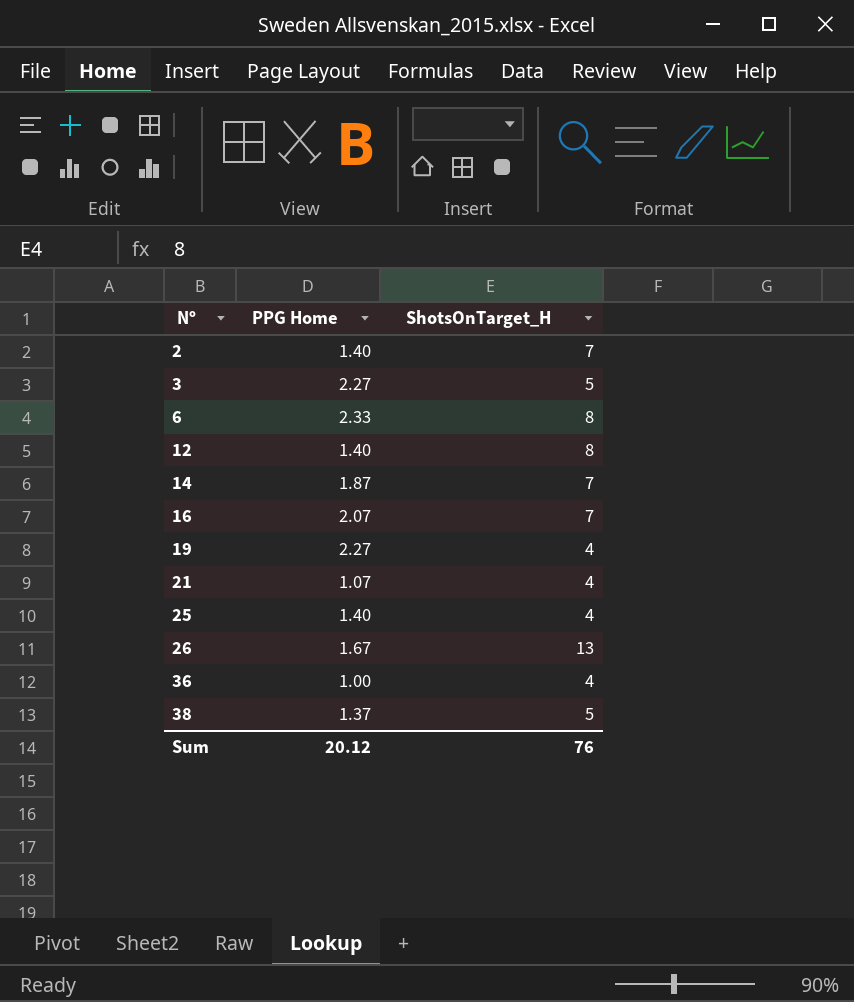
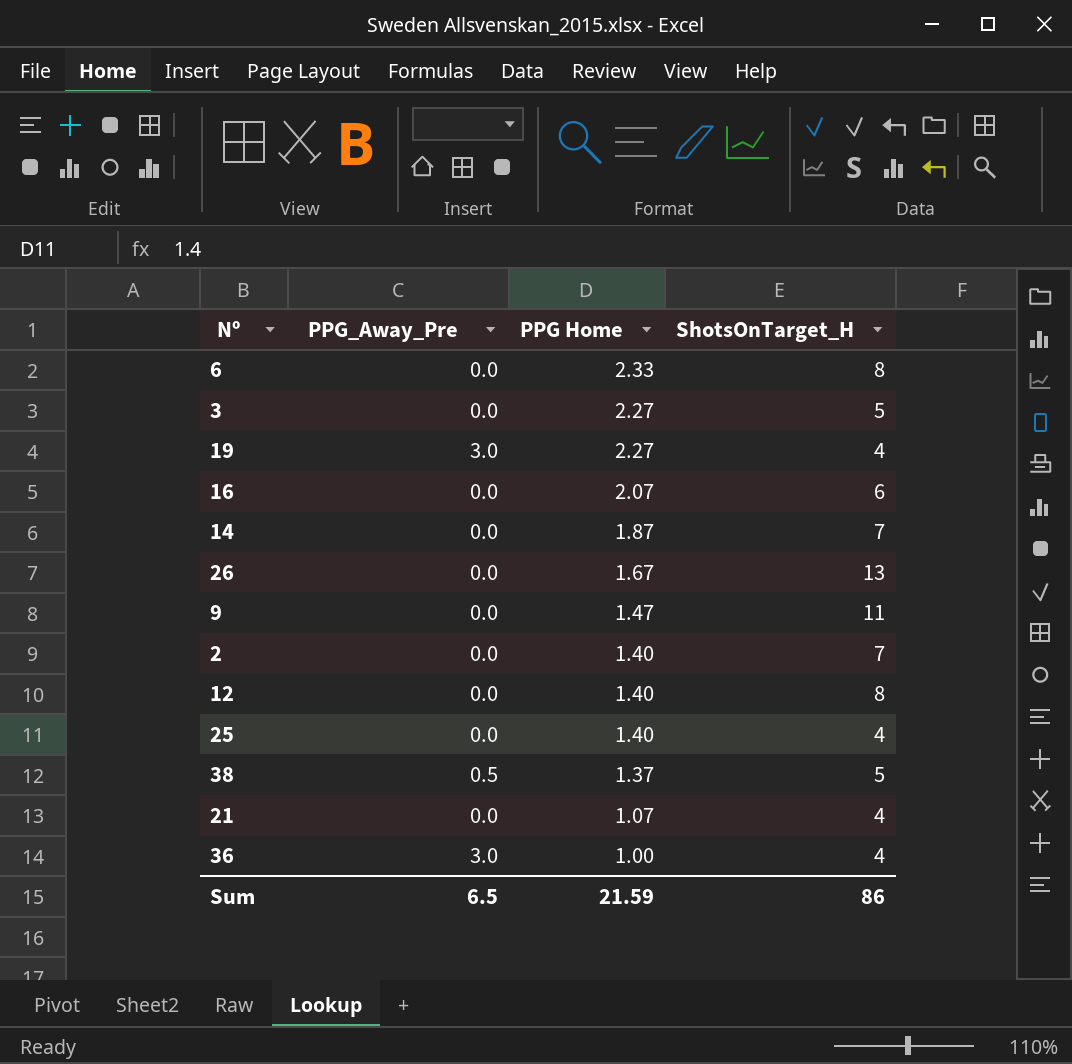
row order: Nº ascending -> PPG Home descending
column PPG_Away_Pre | position: none -> 2
16 | ShotsOnTarget_H: 7 -> 6
row 9: none -> 0.0 | 1.47 | 11
Sum | PPG Home: 20.12 -> 21.59
Sum | ShotsOnTarget_H: 76 -> 86

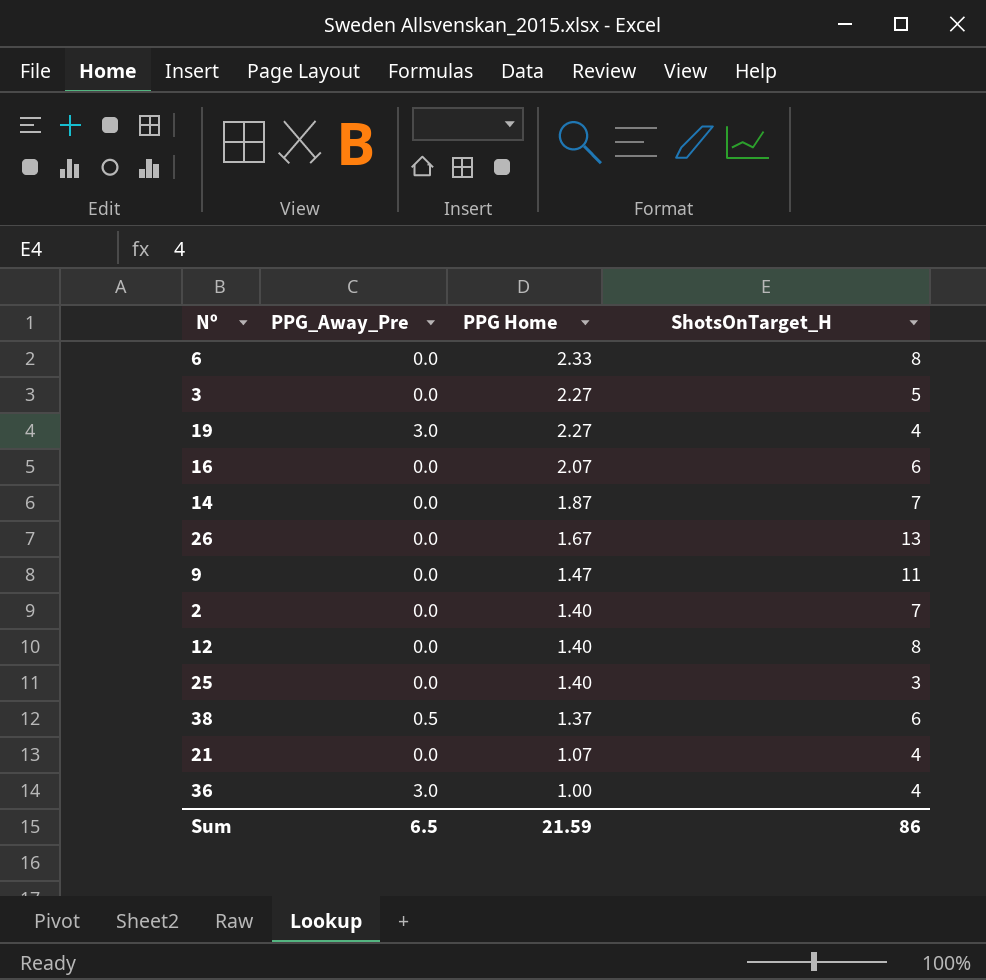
25 | ShotsOnTarget_H: 4 -> 3
38 | ShotsOnTarget_H: 5 -> 6

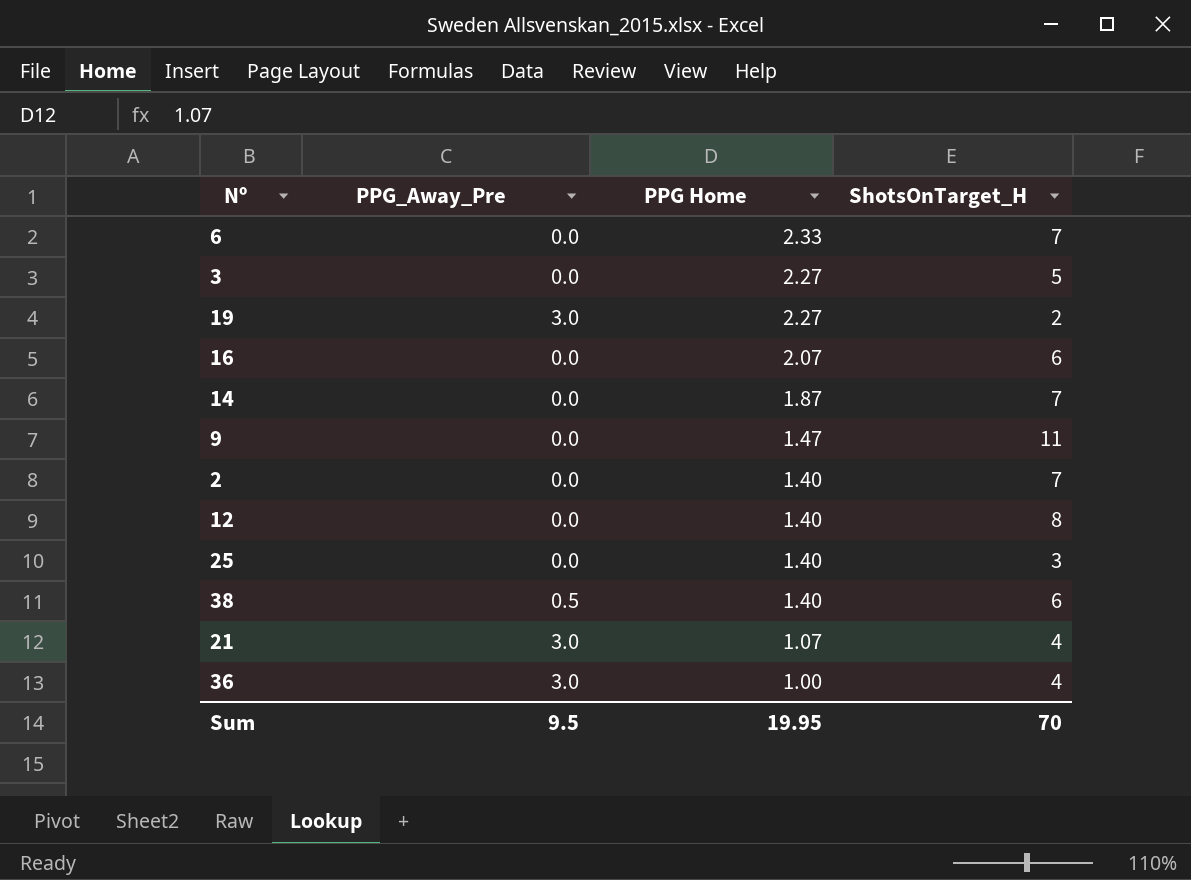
row 26: 0.0 | 1.67 | 13 -> none
6 | ShotsOnTarget_H: 8 -> 7
19 | ShotsOnTarget_H: 4 -> 2
38 | PPG Home: 1.37 -> 1.40
21 | PPG_Away_Pre: 0.0 -> 3.0
Sum | PPG_Away_Pre: 6.5 -> 9.5
Sum | PPG Home: 21.59 -> 19.95
Sum | ShotsOnTarget_H: 86 -> 70

